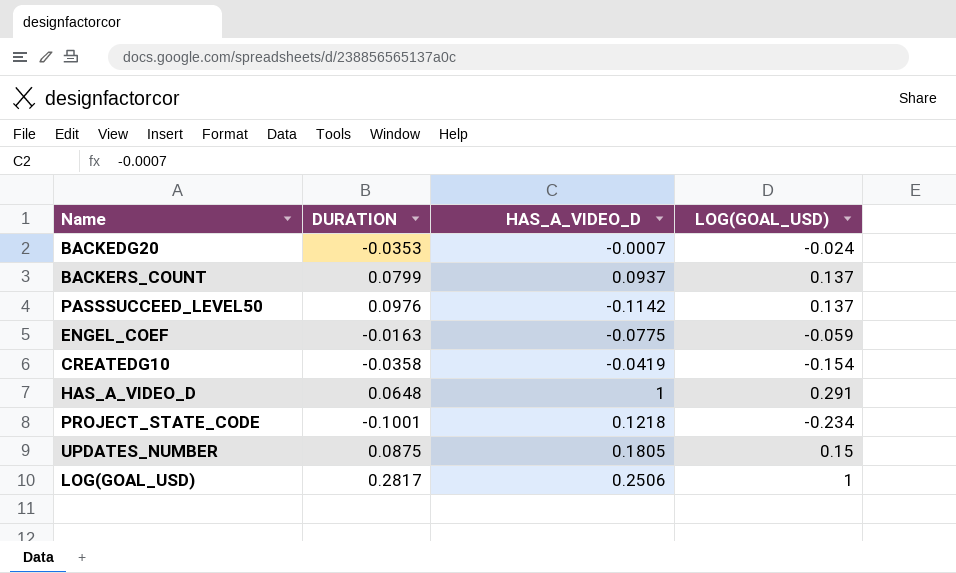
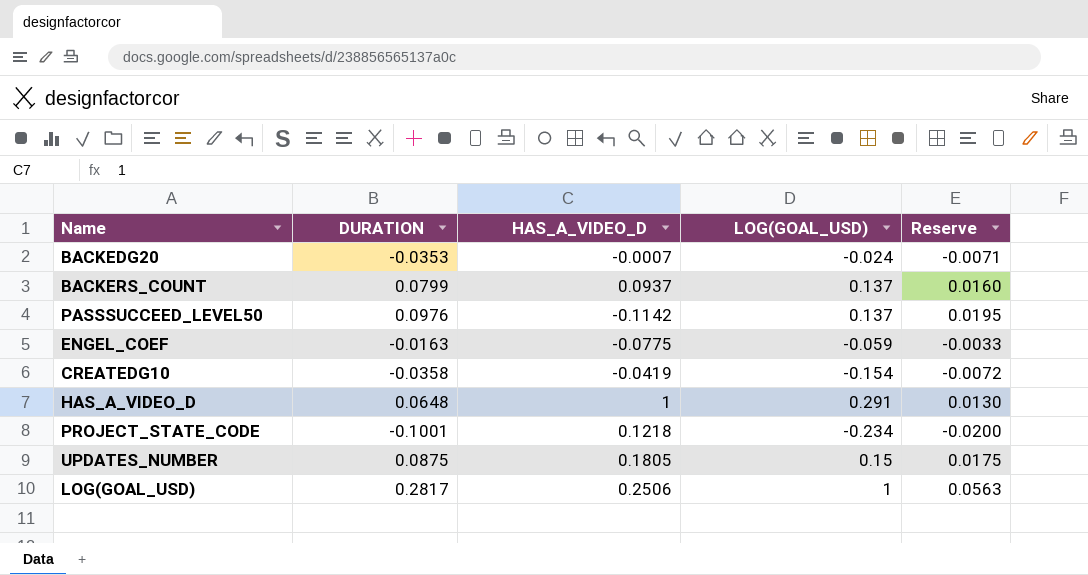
column Reserve | formula: none -> [DURATION] * 0.2

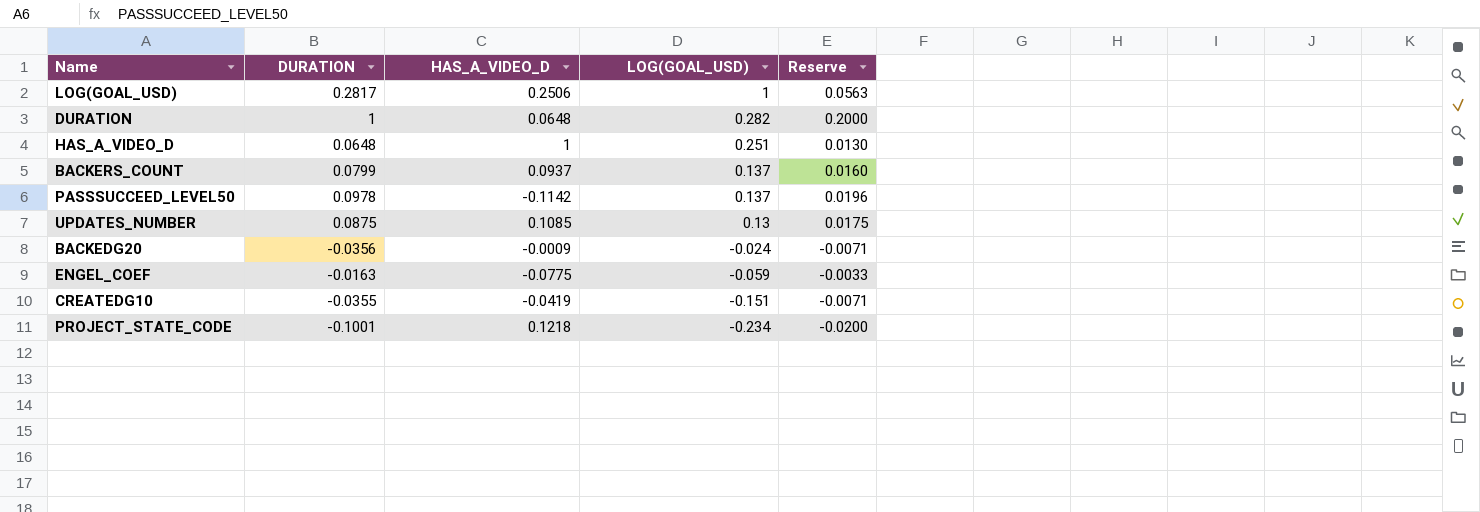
row order: none -> LOG(GOAL_USD) descending
row DURATION: none -> 1 | 0.0648 | 0.282 | 0.2000
HAS_A_VIDEO_D | LOG(GOAL_USD): 0.291 -> 0.251
PASSSUCCEED_LEVEL50 | DURATION: 0.0976 -> 0.0978
PASSSUCCEED_LEVEL50 | Reserve: 0.0195 -> 0.0196
UPDATES_NUMBER | HAS_A_VIDEO_D: 0.1805 -> 0.1085
UPDATES_NUMBER | LOG(GOAL_USD): 0.15 -> 0.13
BACKEDG20 | DURATION: -0.0353 -> -0.0356
BACKEDG20 | HAS_A_VIDEO_D: -0.0007 -> -0.0009
CREATEDG10 | DURATION: -0.0358 -> -0.0355
CREATEDG10 | LOG(GOAL_USD): -0.154 -> -0.151
CREATEDG10 | Reserve: -0.0072 -> -0.0071

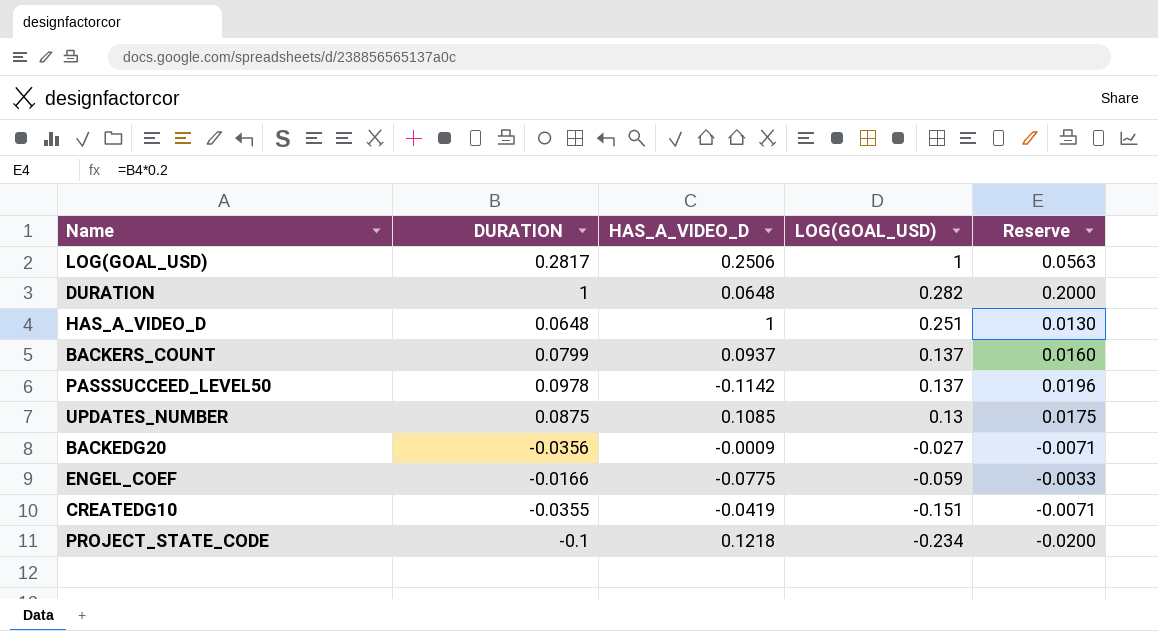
BACKEDG20 | LOG(GOAL_USD): -0.024 -> -0.027
ENGEL_COEF | DURATION: -0.0163 -> -0.0166
PROJECT_STATE_CODE | DURATION: -0.1001 -> -0.1

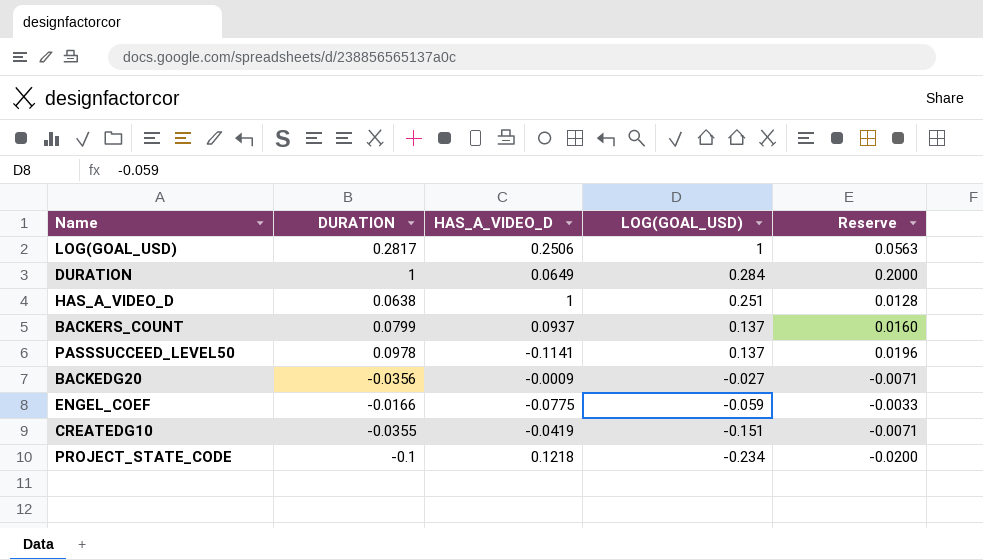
row UPDATES_NUMBER: 0.0875 | 0.1085 | 0.13 | 0.0175 -> none
DURATION | HAS_A_VIDEO_D: 0.0648 -> 0.0649
DURATION | LOG(GOAL_USD): 0.282 -> 0.284
HAS_A_VIDEO_D | DURATION: 0.0648 -> 0.0638
HAS_A_VIDEO_D | Reserve: 0.0130 -> 0.0128
PASSSUCCEED_LEVEL50 | HAS_A_VIDEO_D: -0.1142 -> -0.1141

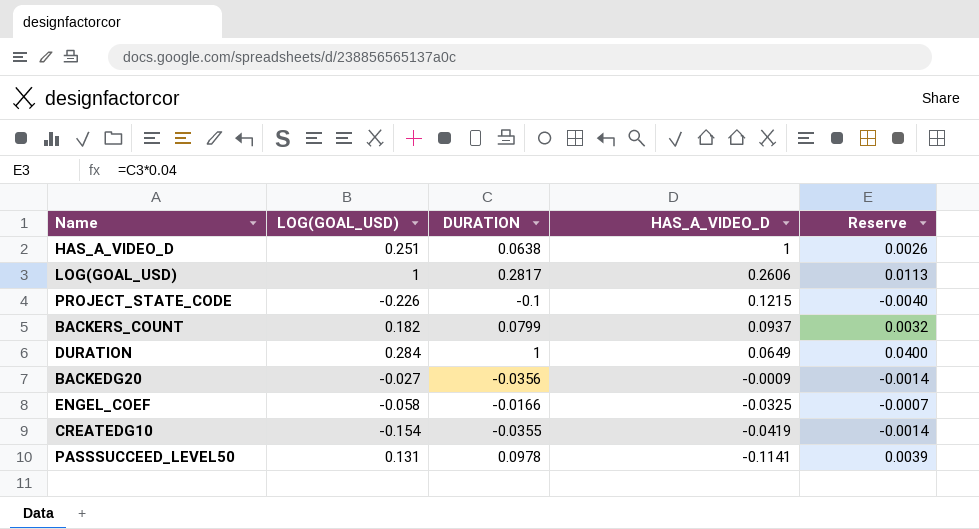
row order: LOG(GOAL_USD) descending -> HAS_A_VIDEO_D descending
column LOG(GOAL_USD) | position: 4 -> 2
column Reserve | formula: [DURATION] * 0.2 -> [DURATION] * 0.04
LOG(GOAL_USD) | HAS_A_VIDEO_D: 0.2506 -> 0.2606
PROJECT_STATE_CODE | LOG(GOAL_USD): -0.234 -> -0.226
PROJECT_STATE_CODE | HAS_A_VIDEO_D: 0.1218 -> 0.1215
BACKERS_COUNT | LOG(GOAL_USD): 0.137 -> 0.182
ENGEL_COEF | LOG(GOAL_USD): -0.059 -> -0.058
ENGEL_COEF | HAS_A_VIDEO_D: -0.0775 -> -0.0325
CREATEDG10 | LOG(GOAL_USD): -0.151 -> -0.154
PASSSUCCEED_LEVEL50 | LOG(GOAL_USD): 0.137 -> 0.131

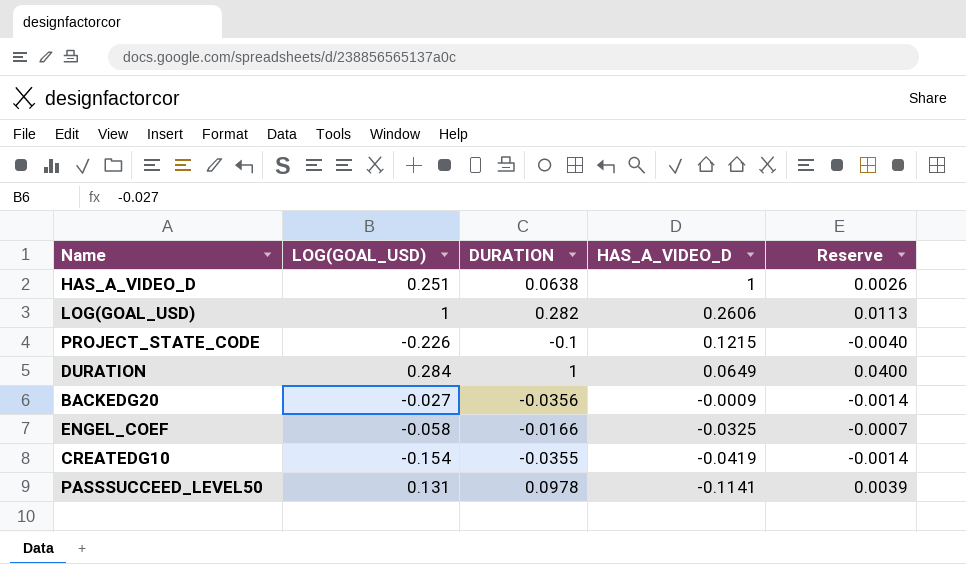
row BACKERS_COUNT: 0.182 | 0.0799 | 0.0937 | 0.0032 -> none
LOG(GOAL_USD) | DURATION: 0.2817 -> 0.282

